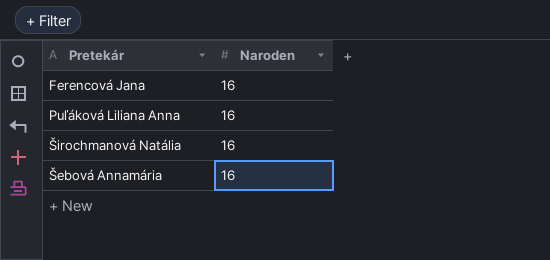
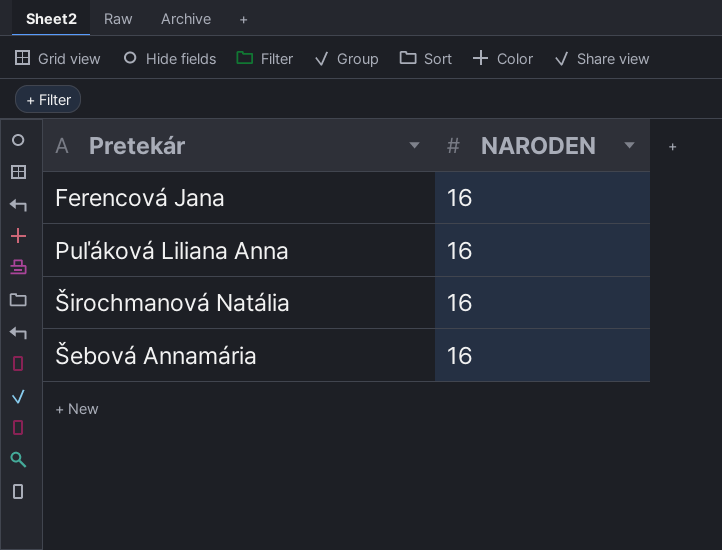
column name: Naroden -> NARODEN

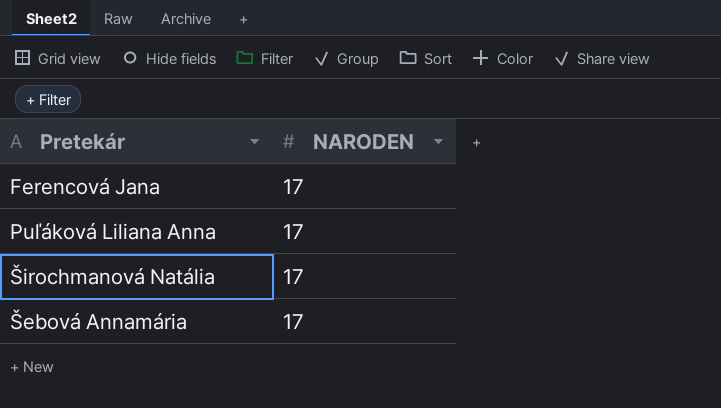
Ferencová Jana | NARODEN: 16 -> 17
Puľáková Liliana Anna | NARODEN: 16 -> 17
Širochmanová Natália | NARODEN: 16 -> 17
Šebová Annamária | NARODEN: 16 -> 17

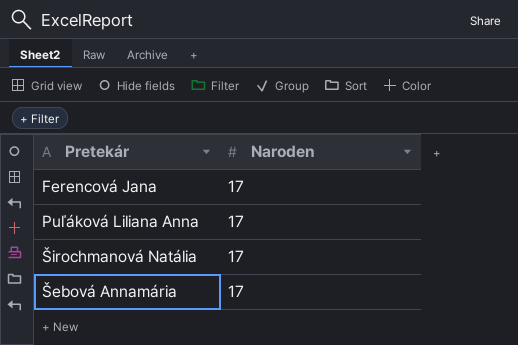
column name: NARODEN -> Naroden

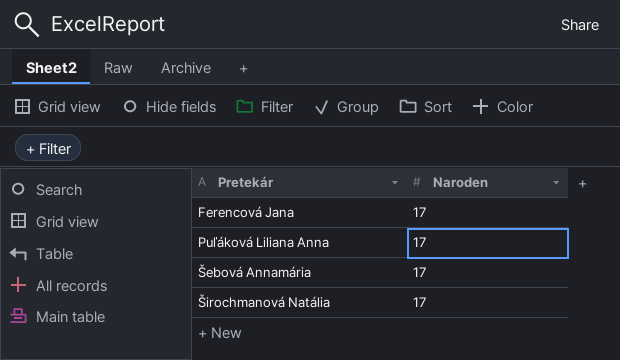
row order: none -> Pretekár ascending

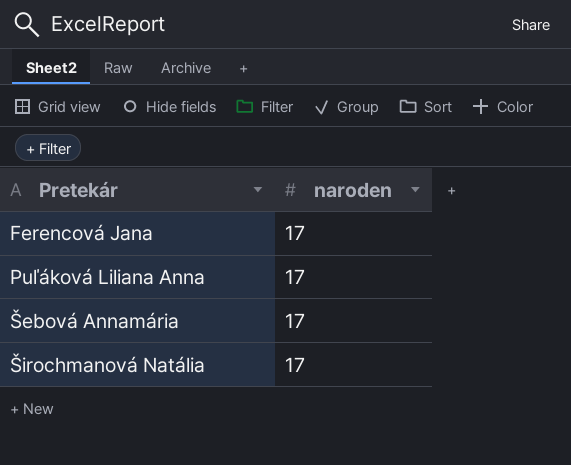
column name: Naroden -> naroden

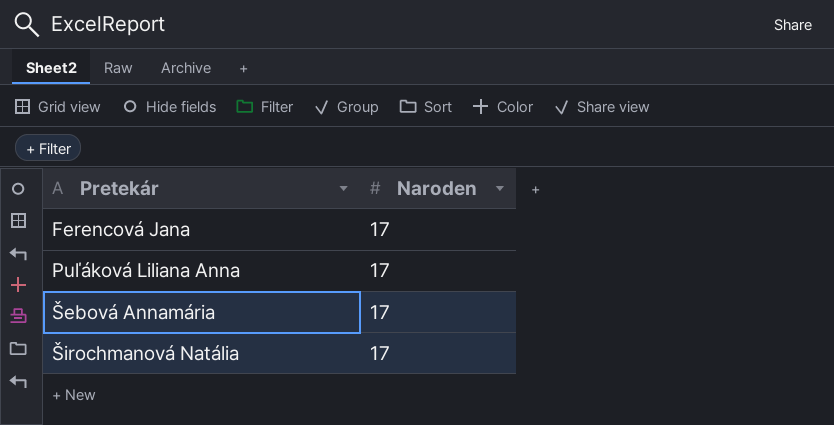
column name: naroden -> Naroden

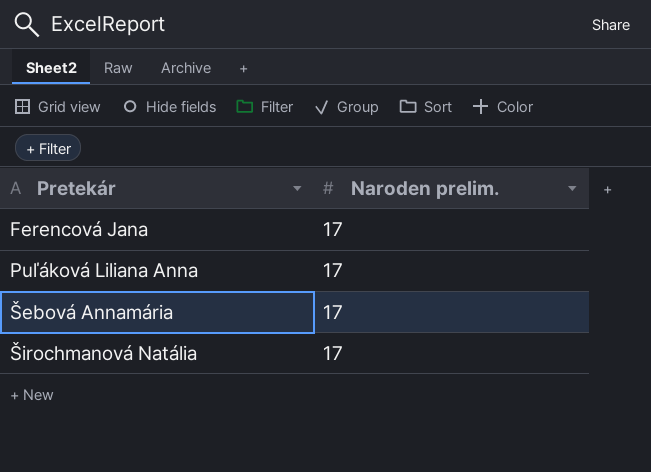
column name: Naroden -> Naroden prelim.

